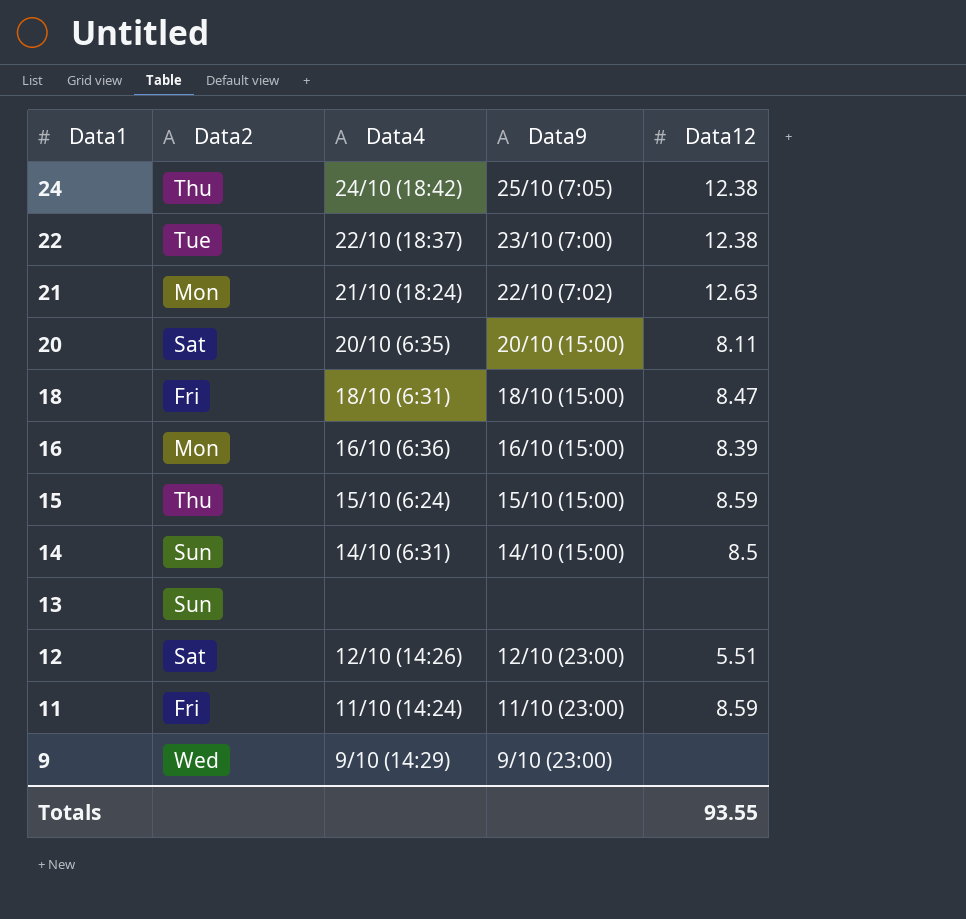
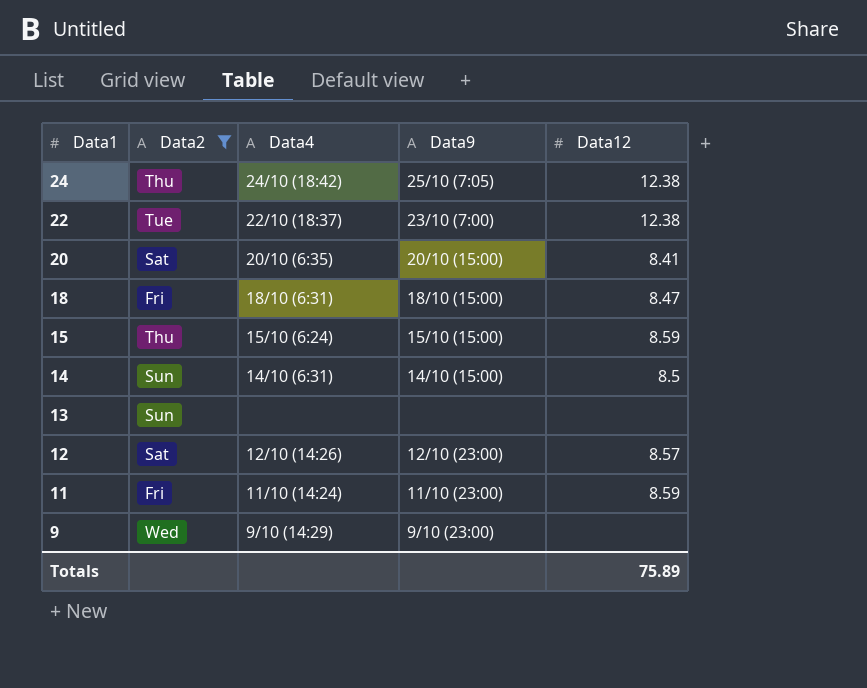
filter: none -> Data2 != Mon
20 | Data12: 8.11 -> 8.41
12 | Data12: 5.51 -> 8.57
Totals | Data12: 93.55 -> 75.89

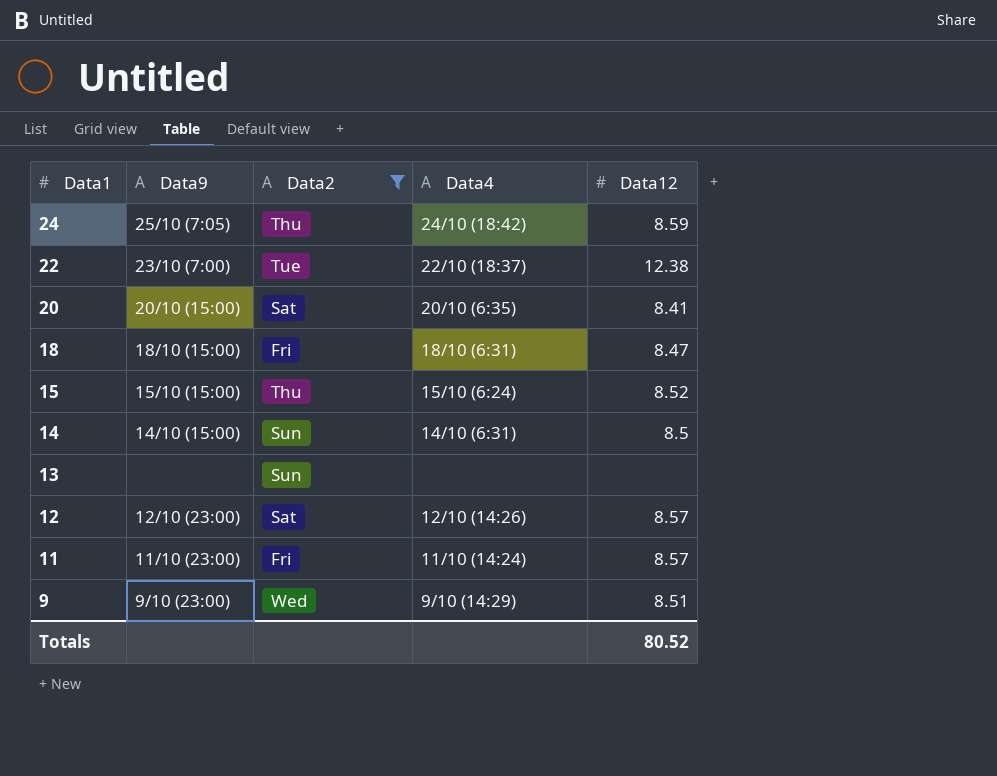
column Data9 | position: 4 -> 2
24 | Data12: 12.38 -> 8.59
15 | Data12: 8.59 -> 8.52
11 | Data12: 8.59 -> 8.57
9 | Data12: none -> 8.51
Totals | Data12: 75.89 -> 80.52

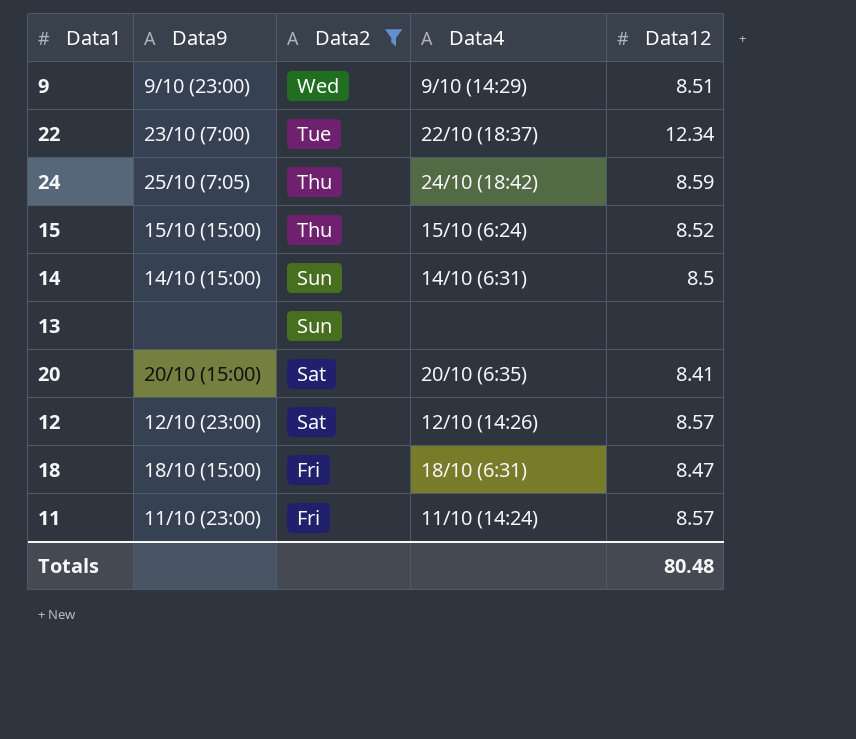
row order: Data1 descending -> Data2 descending
22 | Data12: 12.38 -> 12.34
Totals | Data12: 80.52 -> 80.48

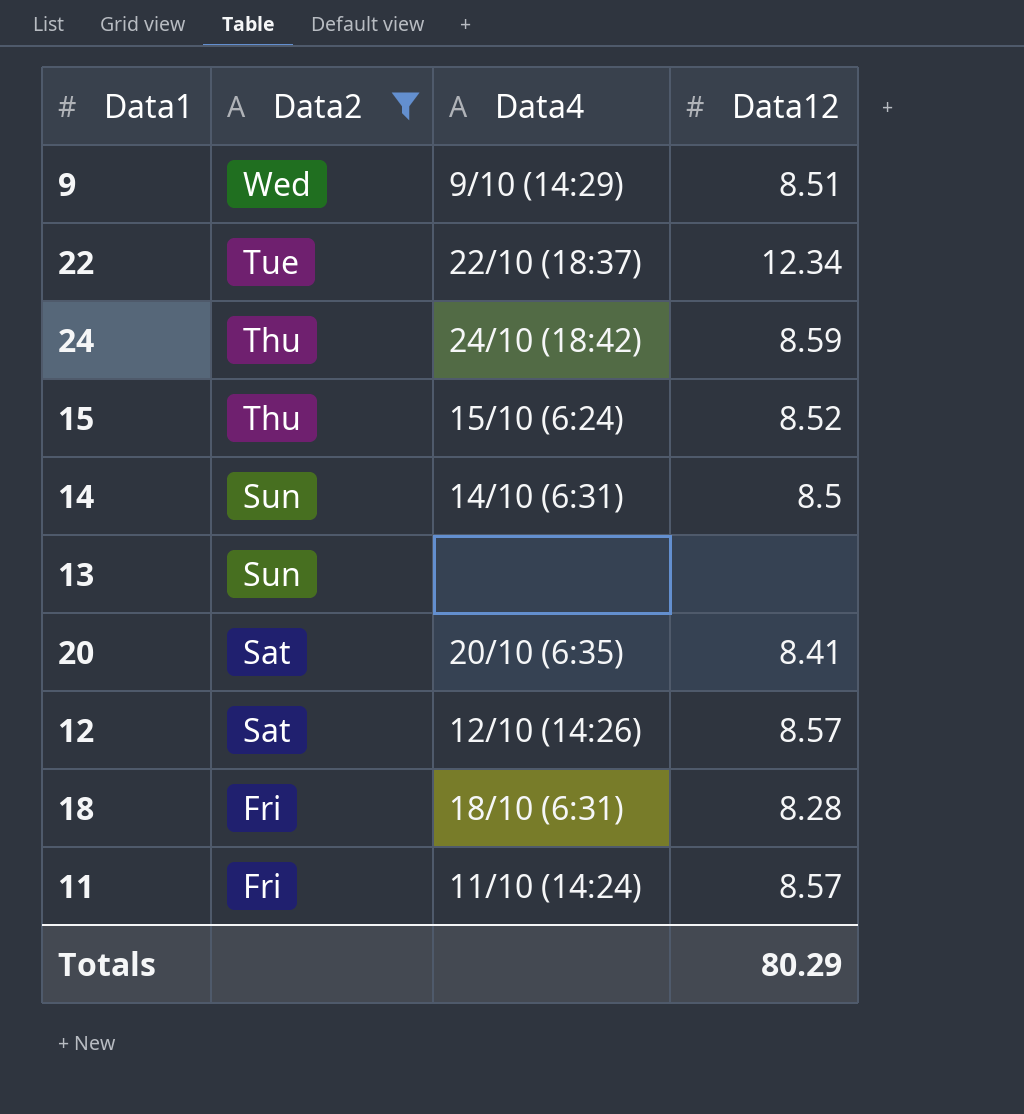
column Data9 | position: 2 -> none
18 | Data12: 8.47 -> 8.28
Totals | Data12: 80.48 -> 80.29

